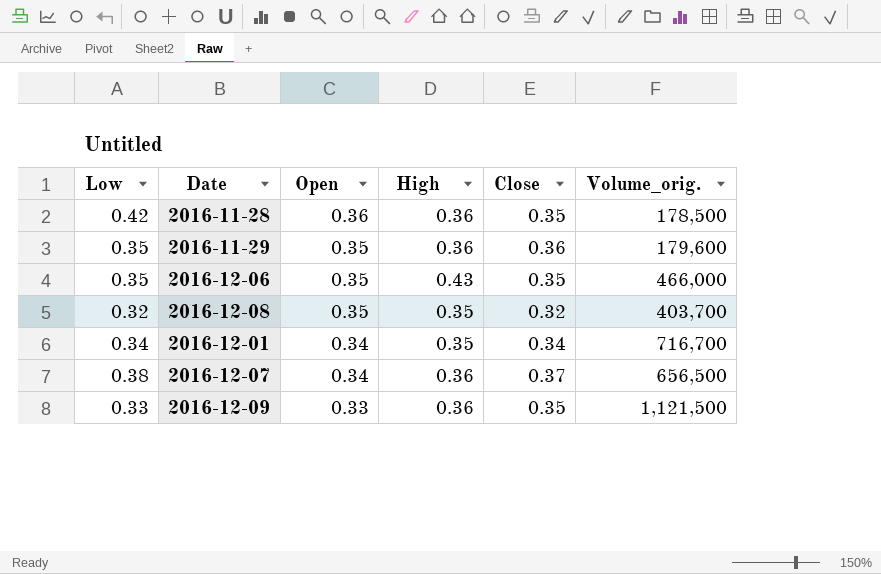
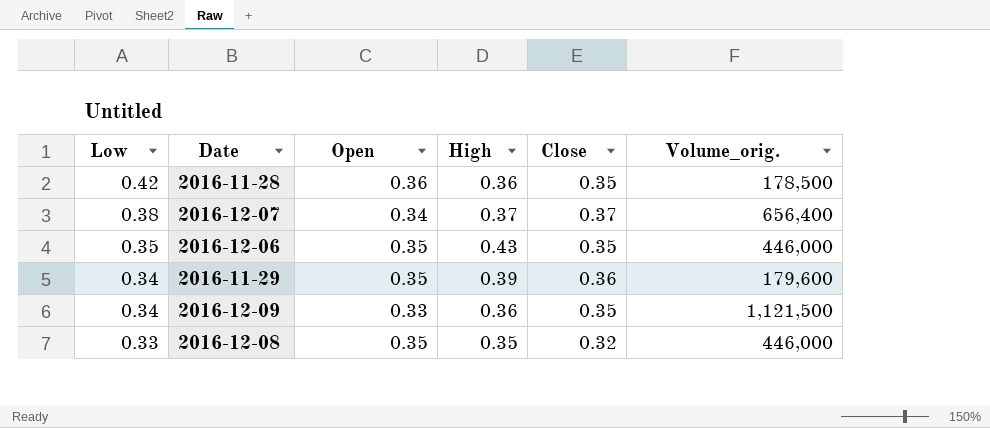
row order: Open descending -> Low descending
row 2016-12-01: 0.34 | 0.34 | 0.35 | 0.34 | 716,700 -> none
2016-12-07 | High: 0.36 -> 0.37
2016-12-07 | Volume_orig.: 656,500 -> 656,400
2016-12-06 | Volume_orig.: 466,000 -> 446,000
2016-11-29 | Low: 0.35 -> 0.34
2016-11-29 | High: 0.36 -> 0.39
2016-12-09 | Low: 0.33 -> 0.34
2016-12-08 | Low: 0.32 -> 0.33
2016-12-08 | Volume_orig.: 403,700 -> 446,000

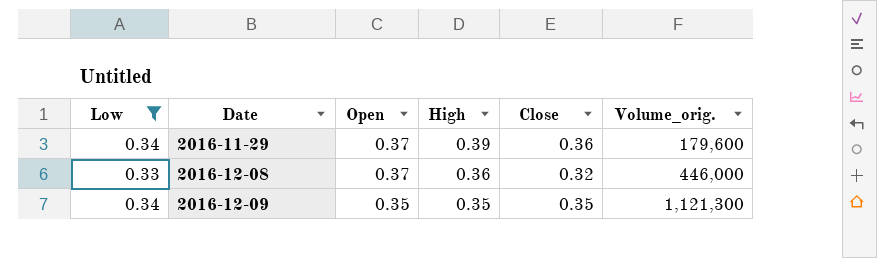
filter: none -> Low <= 0.34
row order: Low descending -> Date ascending
2016-11-29 | Open: 0.35 -> 0.37
2016-12-08 | Open: 0.35 -> 0.37
2016-12-08 | High: 0.35 -> 0.36
2016-12-09 | Open: 0.33 -> 0.35
2016-12-09 | High: 0.36 -> 0.35
2016-12-09 | Volume_orig.: 1,121,500 -> 1,121,300

